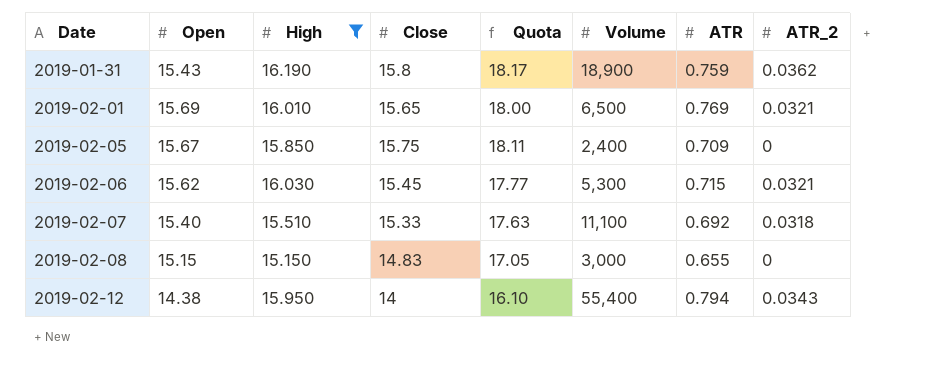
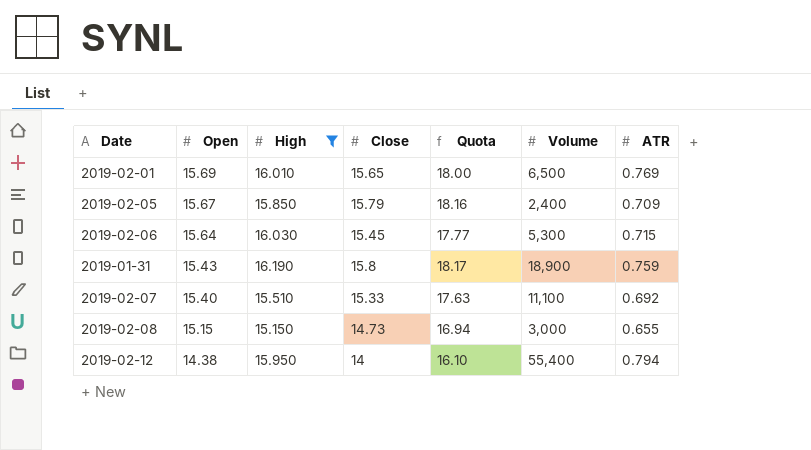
row order: Date ascending -> Open descending
column ATR_2 | position: 8 -> none
2019-02-05 | Close: 15.75 -> 15.79
2019-02-05 | Quota: 18.11 -> 18.16
2019-02-06 | Open: 15.62 -> 15.64
2019-02-08 | Close: 14.83 -> 14.73
2019-02-08 | Quota: 17.05 -> 16.94

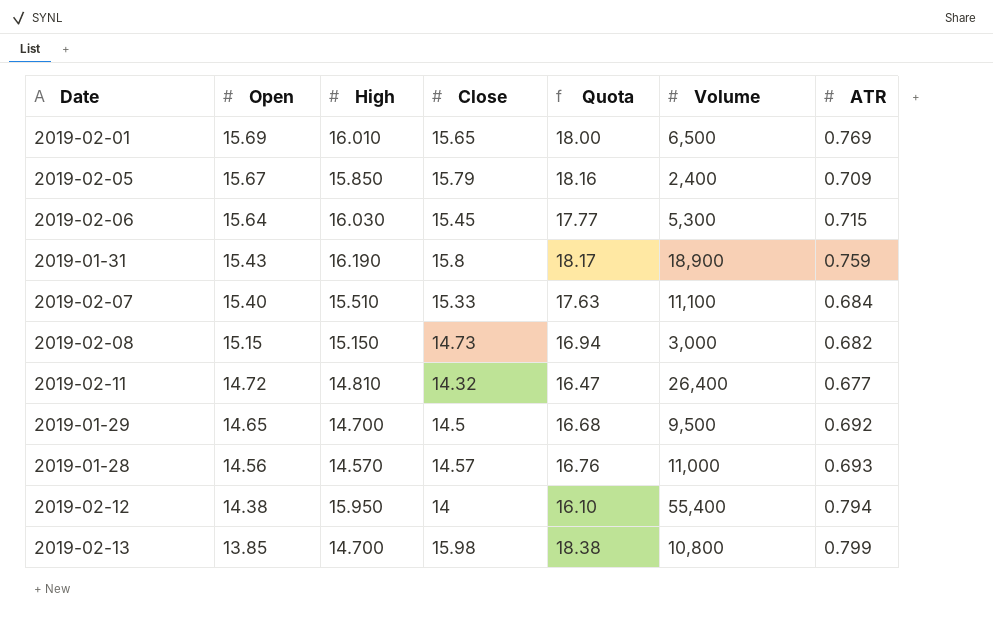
filter: High >= 15.150 -> none
2019-02-07 | ATR: 0.692 -> 0.684
2019-02-08 | ATR: 0.655 -> 0.682

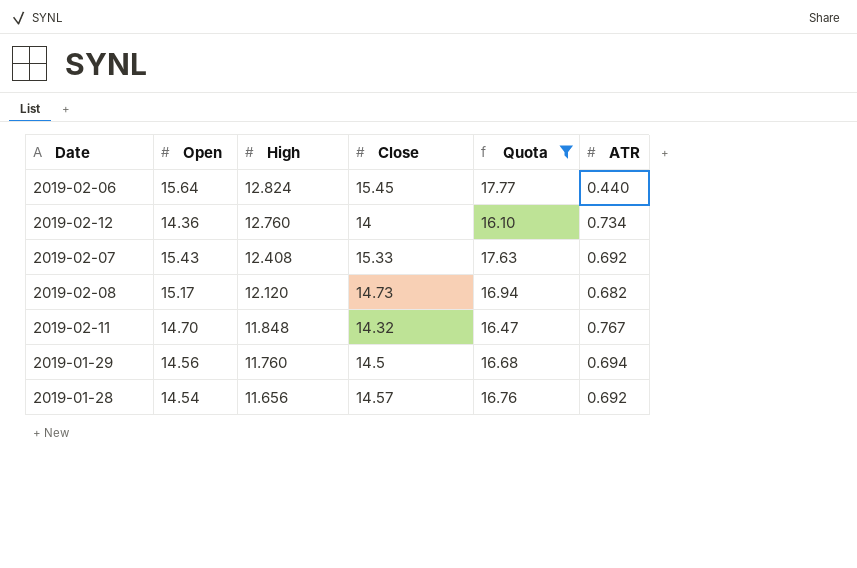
filter: none -> Quota <= 17.77
row order: Open descending -> High descending
column Volume | position: 6 -> none
2019-02-06 | High: 16.030 -> 12.824
2019-02-06 | ATR: 0.715 -> 0.440
2019-02-12 | Open: 14.38 -> 14.36
2019-02-12 | High: 15.950 -> 12.760
2019-02-12 | ATR: 0.794 -> 0.734
2019-02-07 | Open: 15.40 -> 15.43
2019-02-07 | High: 15.510 -> 12.408
2019-02-07 | ATR: 0.684 -> 0.692
2019-02-08 | Open: 15.15 -> 15.17
2019-02-08 | High: 15.150 -> 12.120
2019-02-11 | Open: 14.72 -> 14.70
2019-02-11 | High: 14.810 -> 11.848
2019-02-11 | ATR: 0.677 -> 0.767
2019-01-29 | Open: 14.65 -> 14.56
2019-01-29 | High: 14.700 -> 11.760
2019-01-29 | ATR: 0.692 -> 0.694
2019-01-28 | Open: 14.56 -> 14.54
2019-01-28 | High: 14.570 -> 11.656
2019-01-28 | ATR: 0.693 -> 0.692

